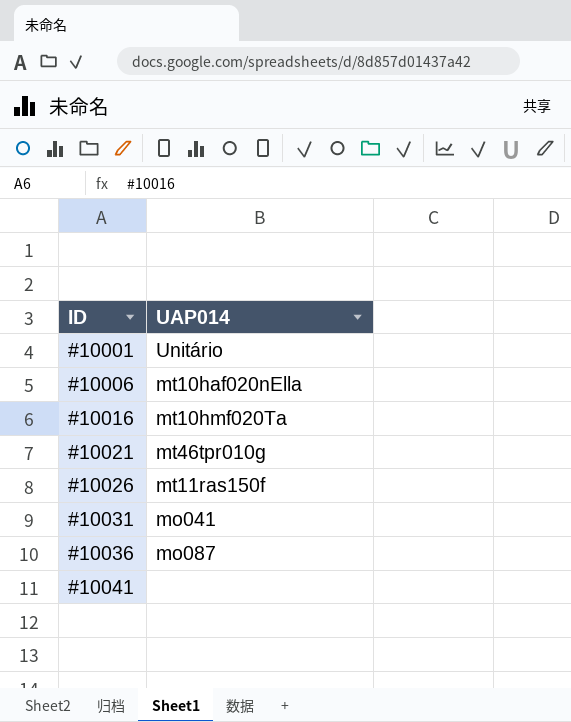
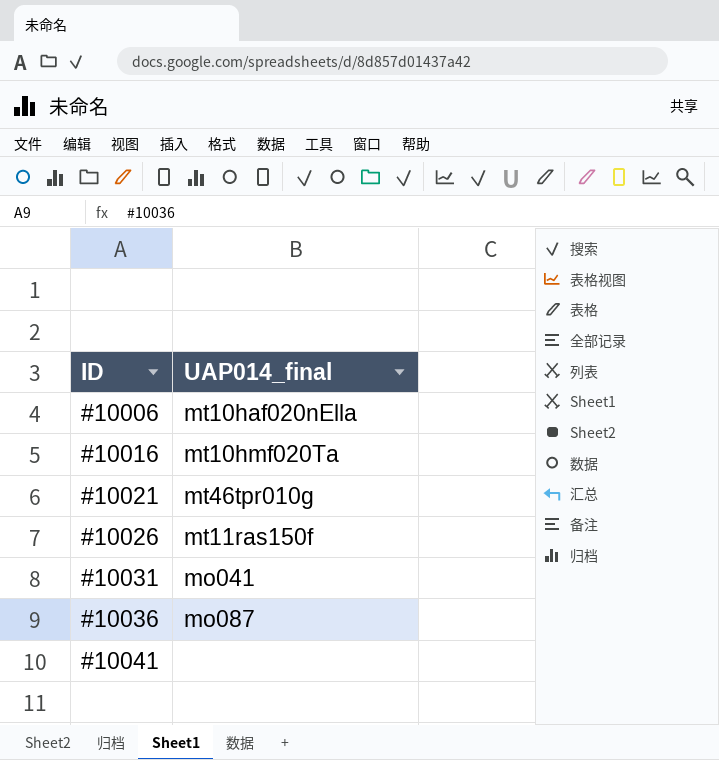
column name: UAP014 -> UAP014_final
row #10001: Unitário -> none

